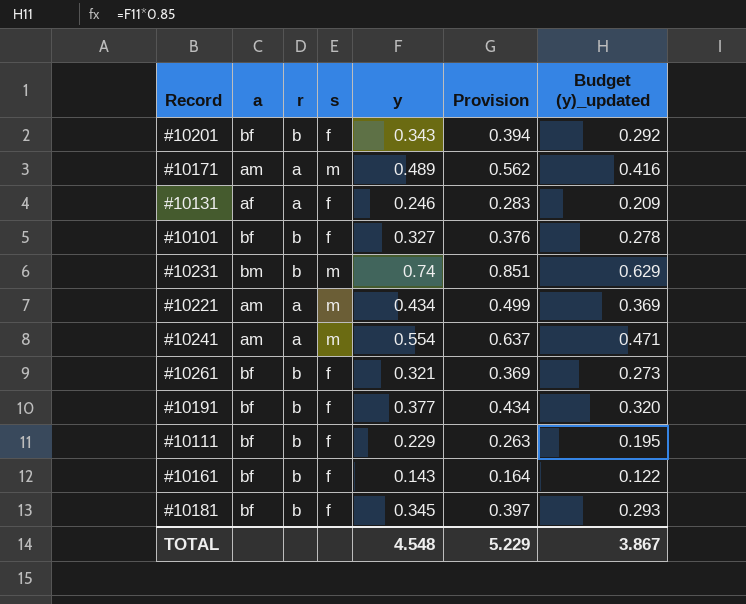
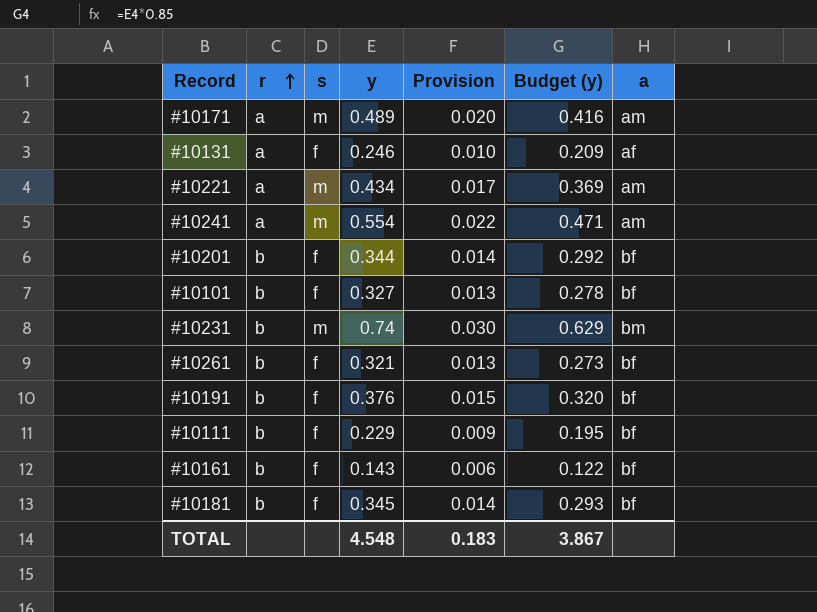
row order: none -> r ascending
column Provision | formula: [y] * 1.15 -> [y] * 0.04
column name: Budget (y)_updated -> Budget (y)
column a | position: 2 -> 7
#10201 | y: 0.343 -> 0.344
#10191 | y: 0.377 -> 0.376
TOTAL | Provision: 5.229 -> 0.183

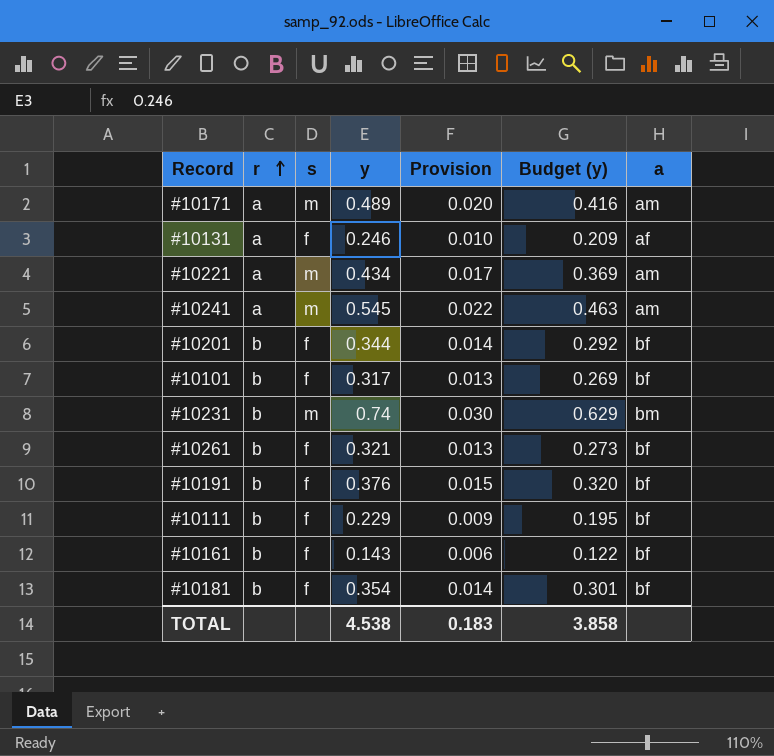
#10241 | y: 0.554 -> 0.545
#10241 | Budget (y): 0.471 -> 0.463
#10101 | y: 0.327 -> 0.317
#10101 | Budget (y): 0.278 -> 0.269
#10181 | y: 0.345 -> 0.354
#10181 | Budget (y): 0.293 -> 0.301
TOTAL | y: 4.548 -> 4.538
TOTAL | Budget (y): 3.867 -> 3.858

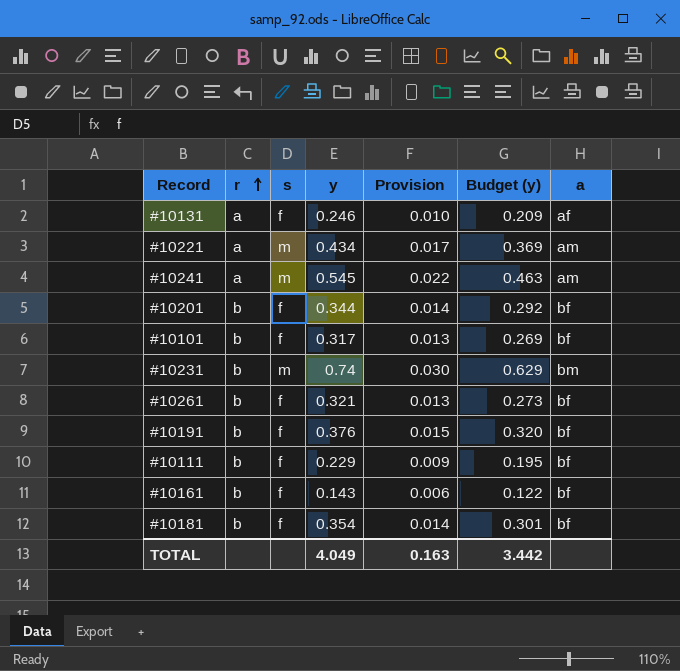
row #10171: a | m | 0.489 | 0.020 | 0.416 | am -> none
TOTAL | y: 4.538 -> 4.049
TOTAL | Provision: 0.183 -> 0.163
TOTAL | Budget (y): 3.858 -> 3.442

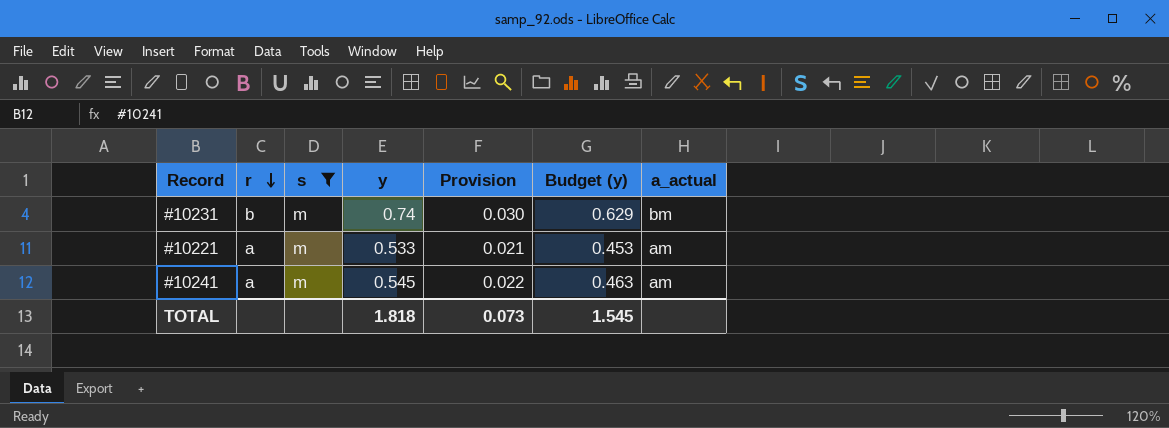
filter: none -> s = m
row order: r ascending -> r descending
column name: a -> a_actual
#10221 | y: 0.434 -> 0.533
#10221 | Provision: 0.017 -> 0.021
#10221 | Budget (y): 0.369 -> 0.453
TOTAL | y: 4.049 -> 1.818
TOTAL | Provision: 0.163 -> 0.073
TOTAL | Budget (y): 3.442 -> 1.545

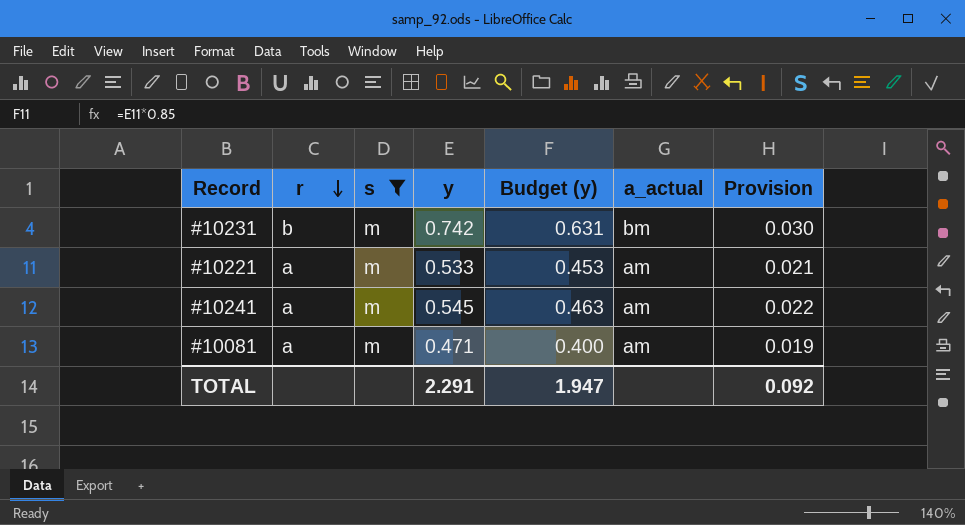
column Provision | position: 5 -> 7
#10231 | y: 0.74 -> 0.742
#10231 | Budget (y): 0.629 -> 0.631
row #10081: none -> a | m | 0.471 | 0.400 | am | 0.019
TOTAL | y: 1.818 -> 2.291
TOTAL | Budget (y): 1.545 -> 1.947
TOTAL | Provision: 0.073 -> 0.092

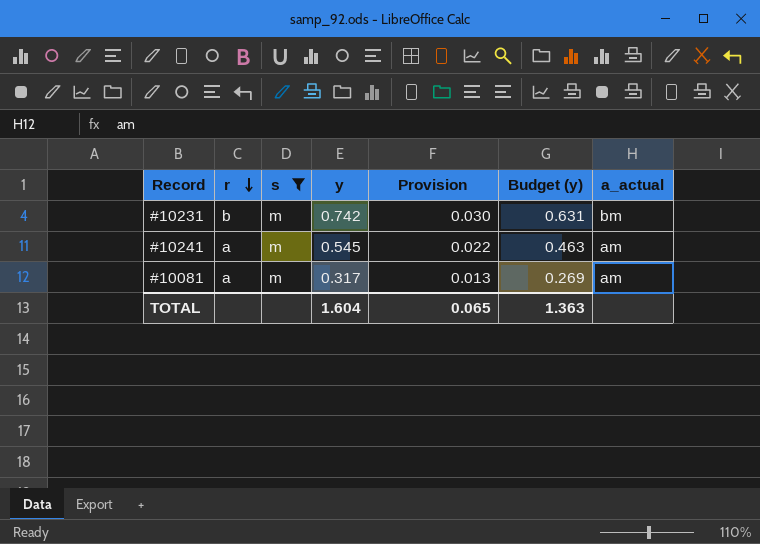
column Provision | position: 7 -> 5
row #10221: a | m | 0.533 | 0.453 | am | 0.021 -> none
#10081 | y: 0.471 -> 0.317
#10081 | Provision: 0.019 -> 0.013
#10081 | Budget (y): 0.400 -> 0.269
TOTAL | y: 2.291 -> 1.604
TOTAL | Provision: 0.092 -> 0.065
TOTAL | Budget (y): 1.947 -> 1.363

